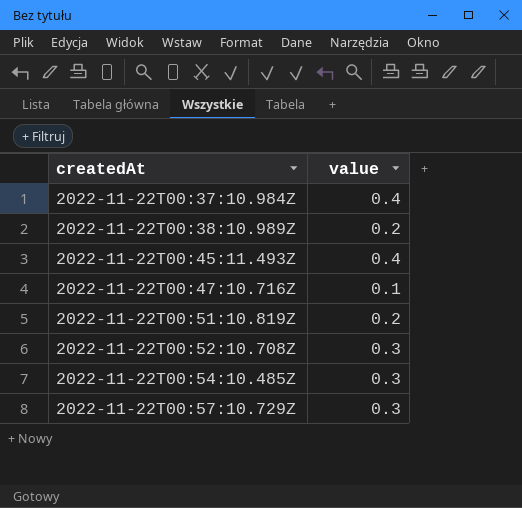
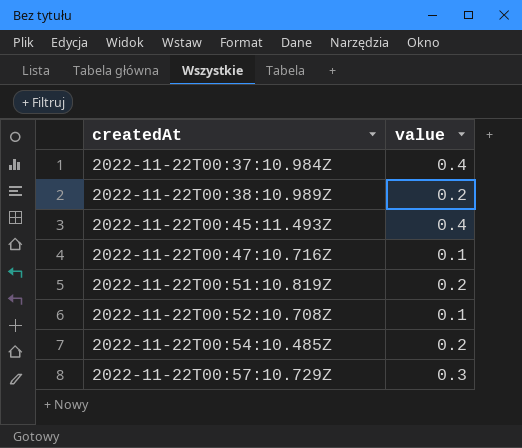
2022-11-22T00:52:10.708Z | value: 0.3 -> 0.1
2022-11-22T00:54:10.485Z | value: 0.3 -> 0.2

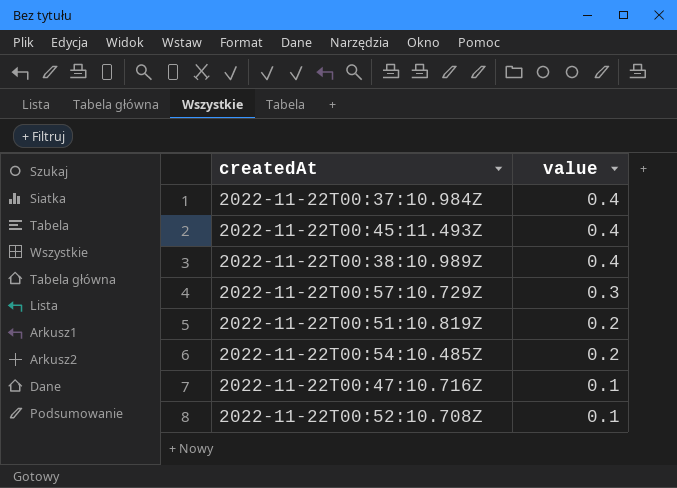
row order: createdAt ascending -> value descending
2022-11-22T00:38:10.989Z | value: 0.2 -> 0.4

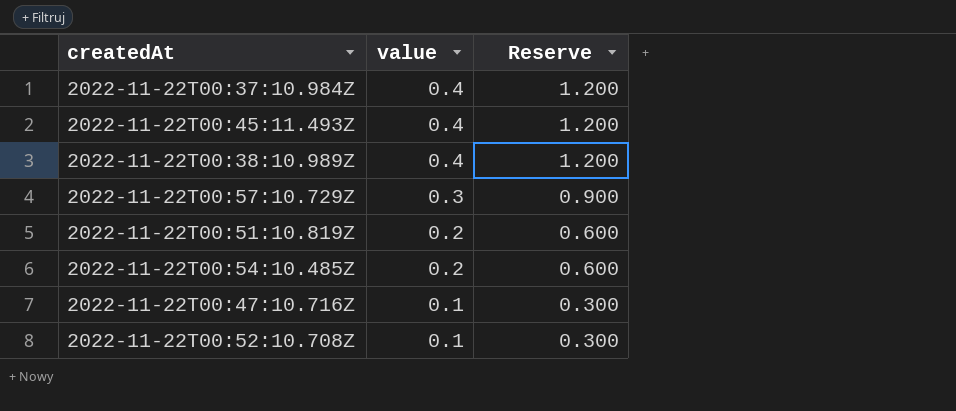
column Reserve | formula: none -> [value] * 3

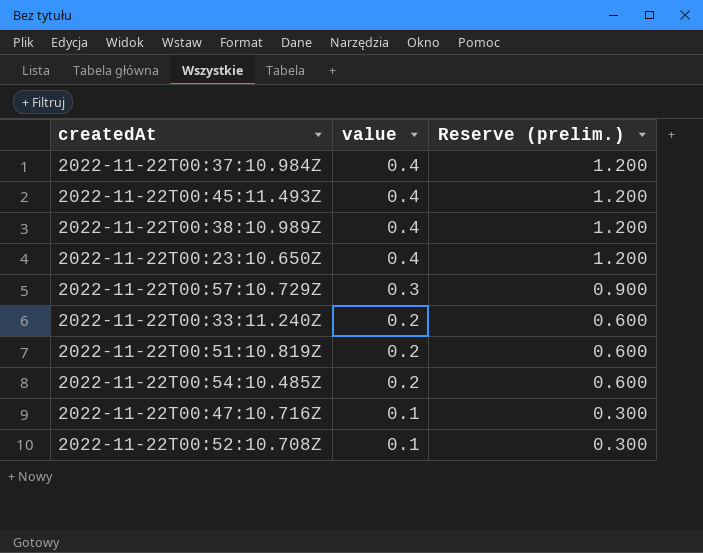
column name: Reserve -> Reserve (prelim.)
row 2022-11-22T00:23:10.650Z: none -> 0.4 | 1.200
row 2022-11-22T00:33:11.240Z: none -> 0.2 | 0.600

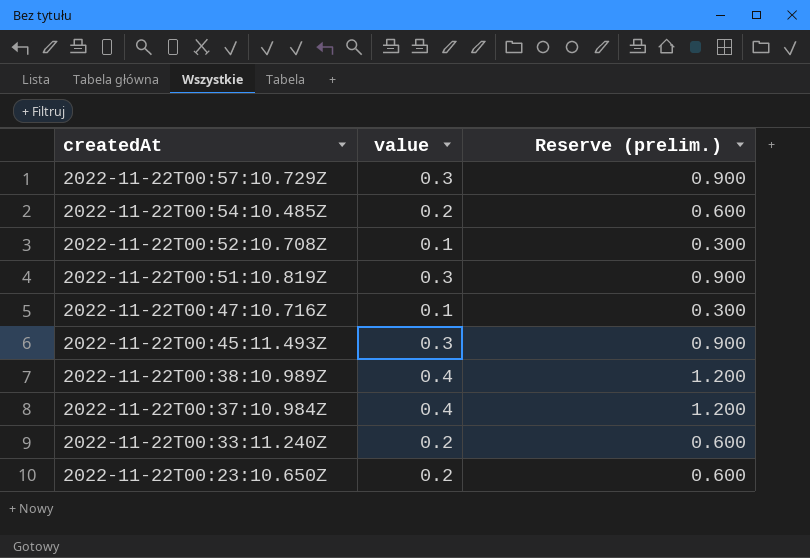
row order: value descending -> createdAt descending
2022-11-22T00:51:10.819Z | value: 0.2 -> 0.3
2022-11-22T00:51:10.819Z | Reserve (prelim.): 0.600 -> 0.900
2022-11-22T00:45:11.493Z | value: 0.4 -> 0.3
2022-11-22T00:45:11.493Z | Reserve (prelim.): 1.200 -> 0.900
2022-11-22T00:23:10.650Z | value: 0.4 -> 0.2
2022-11-22T00:23:10.650Z | Reserve (prelim.): 1.200 -> 0.600

